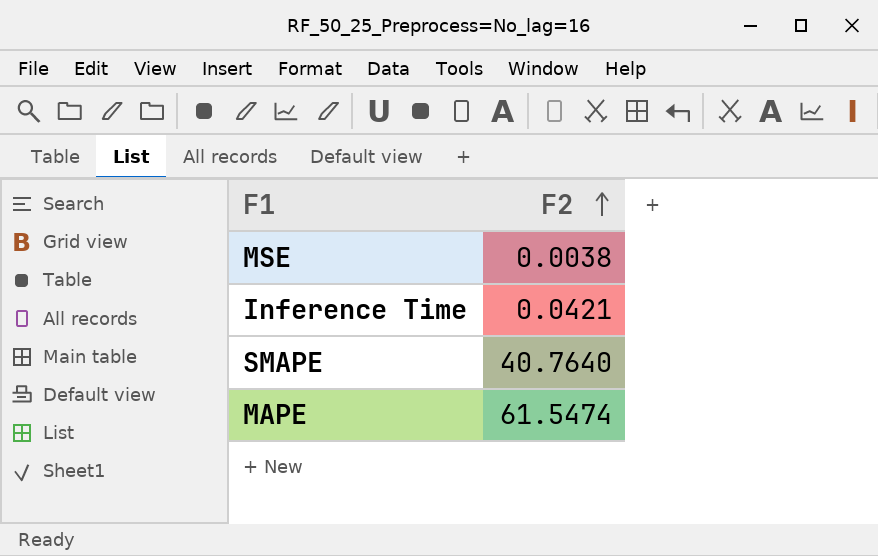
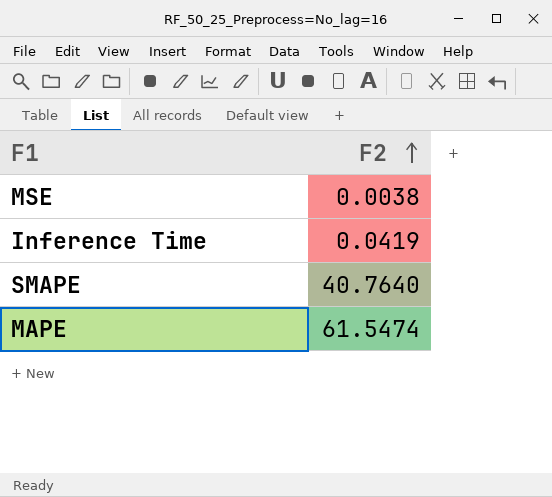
Inference Time | F2: 0.0421 -> 0.0419

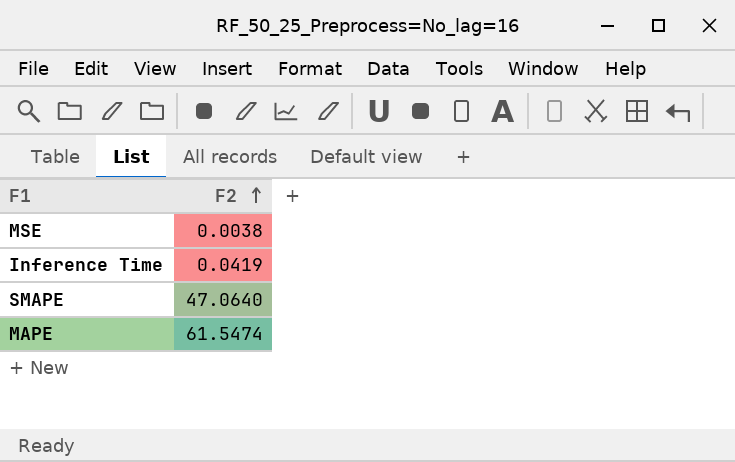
SMAPE | F2: 40.7640 -> 47.0640

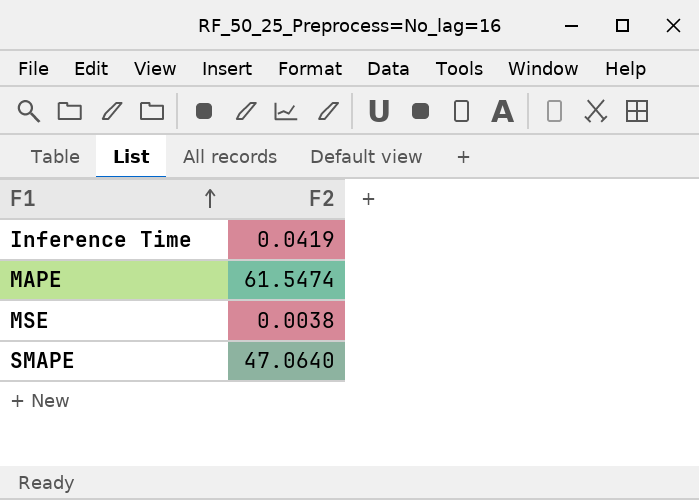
row order: F2 ascending -> F1 ascending

